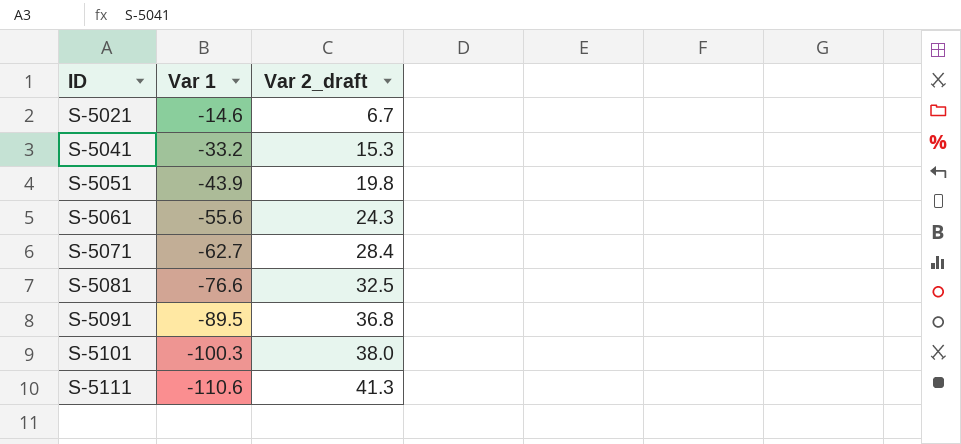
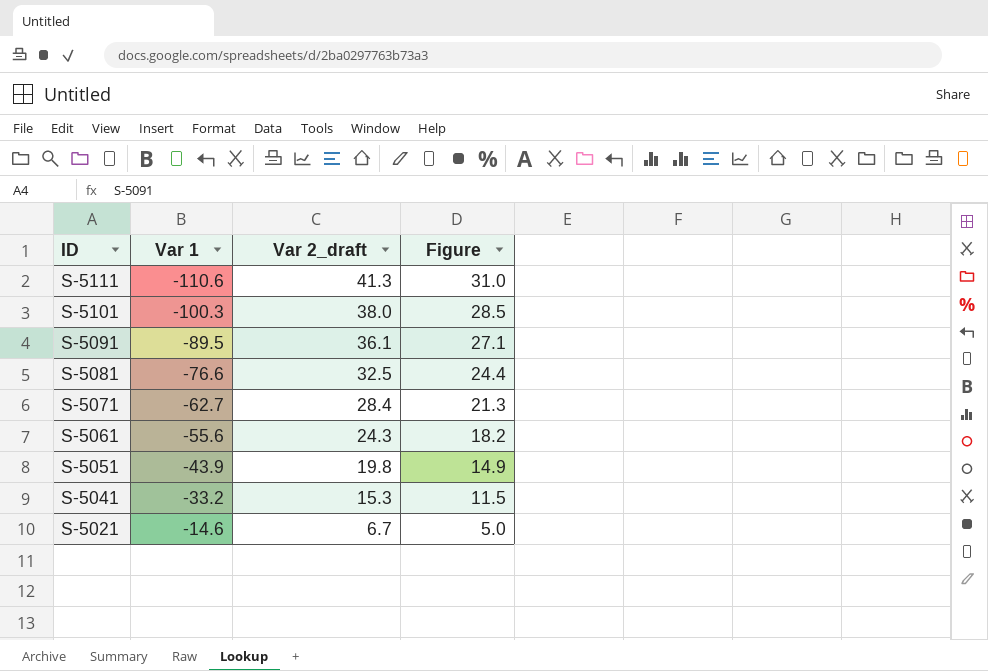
row order: ID ascending -> ID descending
column Figure | formula: none -> [Var 2_draft] * 0.75
S-5091 | Var 2_draft: 36.8 -> 36.1

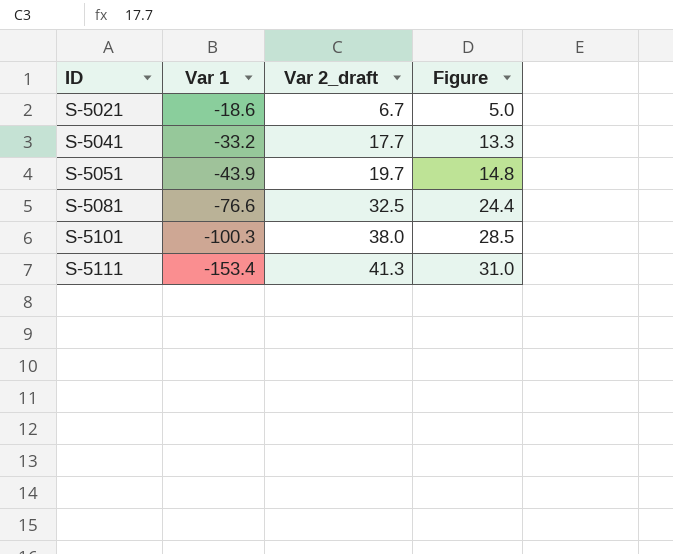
row order: ID descending -> ID ascending
row S-5091: -89.5 | 36.1 | 27.1 -> none
row S-5071: -62.7 | 28.4 | 21.3 -> none
row S-5061: -55.6 | 24.3 | 18.2 -> none
S-5021 | Var 1: -14.6 -> -18.6
S-5041 | Var 2_draft: 15.3 -> 17.7
S-5041 | Figure: 11.5 -> 13.3
S-5051 | Var 2_draft: 19.8 -> 19.7
S-5051 | Figure: 14.9 -> 14.8
S-5111 | Var 1: -110.6 -> -153.4

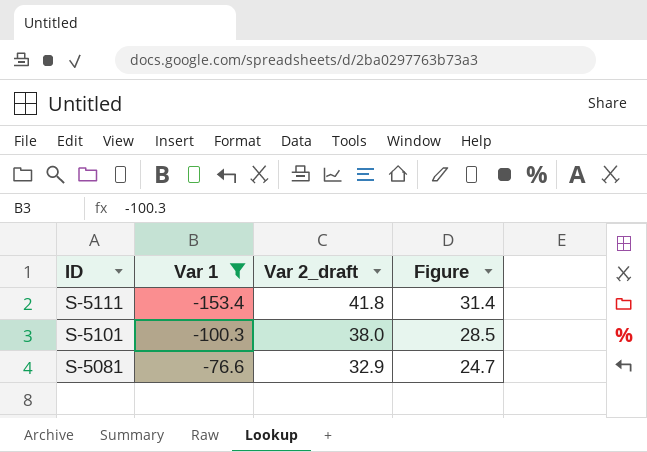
filter: none -> Var 1 <= -76.6
row order: ID ascending -> ID descending
S-5111 | Var 2_draft: 41.3 -> 41.8
S-5111 | Figure: 31.0 -> 31.4
S-5081 | Var 2_draft: 32.5 -> 32.9
S-5081 | Figure: 24.4 -> 24.7

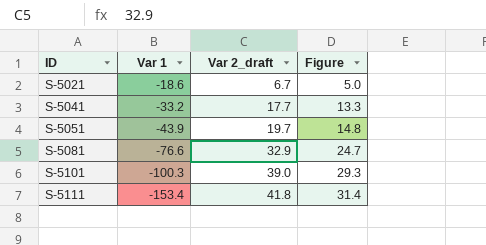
filter: Var 1 <= -76.6 -> none
row order: ID descending -> ID ascending
S-5101 | Var 2_draft: 38.0 -> 39.0
S-5101 | Figure: 28.5 -> 29.3

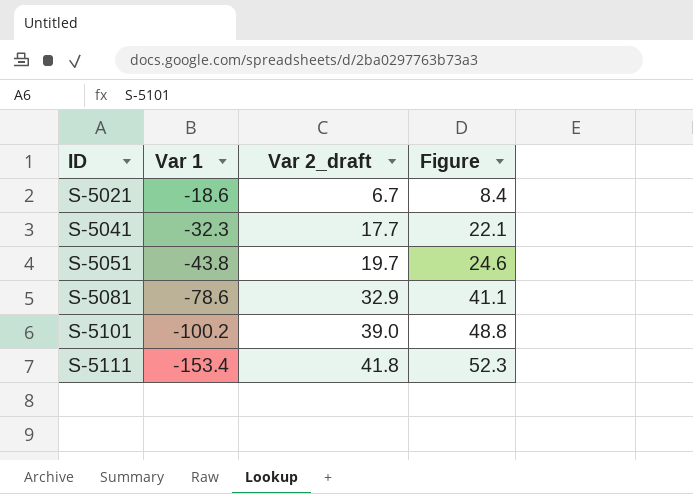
column Figure | formula: [Var 2_draft] * 0.75 -> [Var 2_draft] * 1.25
S-5041 | Var 1: -33.2 -> -32.3
S-5051 | Var 1: -43.9 -> -43.8
S-5081 | Var 1: -76.6 -> -78.6
S-5101 | Var 1: -100.3 -> -100.2

